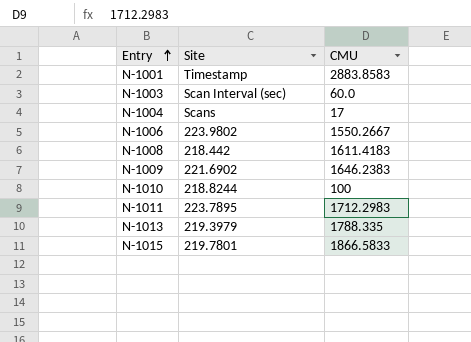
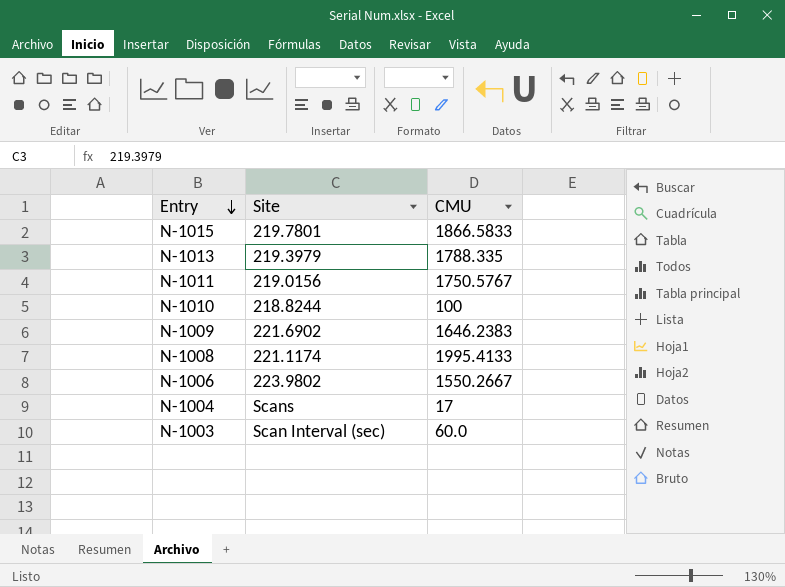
row order: Entry ascending -> Entry descending
row N-1001: Timestamp | 2883.8583 -> none
N-1011 | Site: 223.7895 -> 219.0156
N-1011 | CMU: 1712.2983 -> 1750.5767
N-1008 | Site: 218.442 -> 221.1174
N-1008 | CMU: 1611.4183 -> 1995.4133

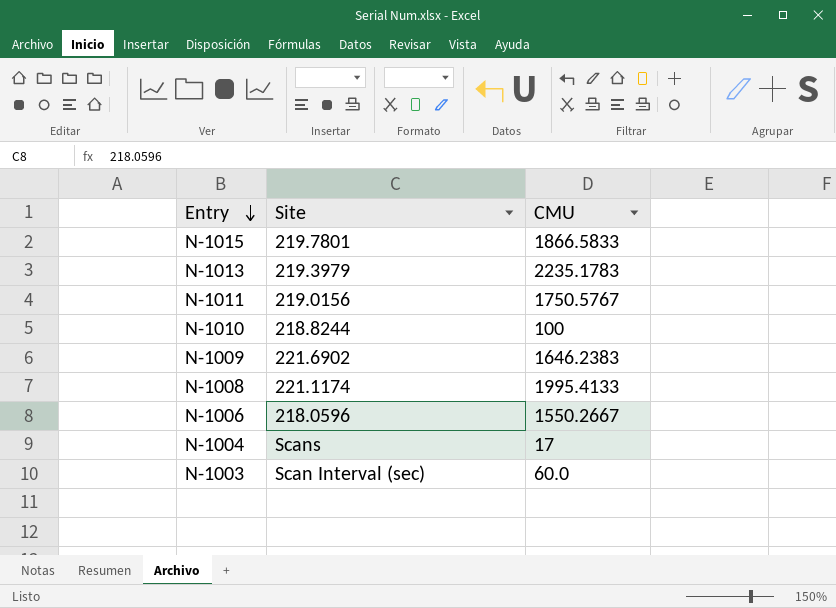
N-1013 | CMU: 1788.335 -> 2235.1783
N-1006 | Site: 223.9802 -> 218.0596

